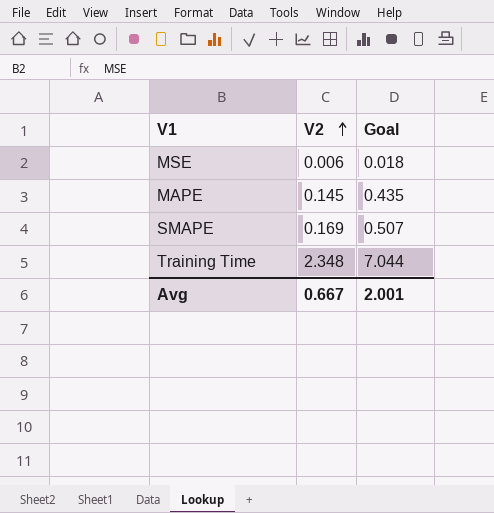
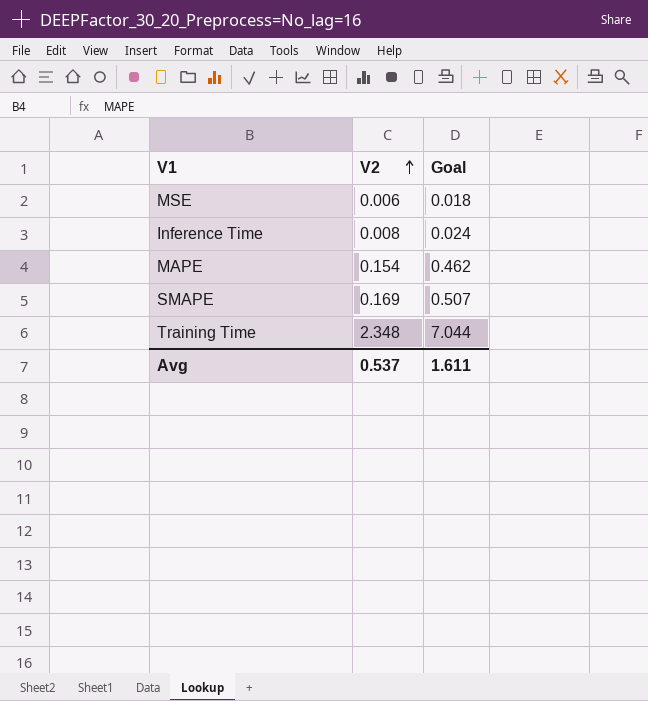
row Inference Time: none -> 0.008 | 0.024
MAPE | V2: 0.145 -> 0.154
MAPE | Goal: 0.435 -> 0.462
Avg | V2: 0.667 -> 0.537
Avg | Goal: 2.001 -> 1.611

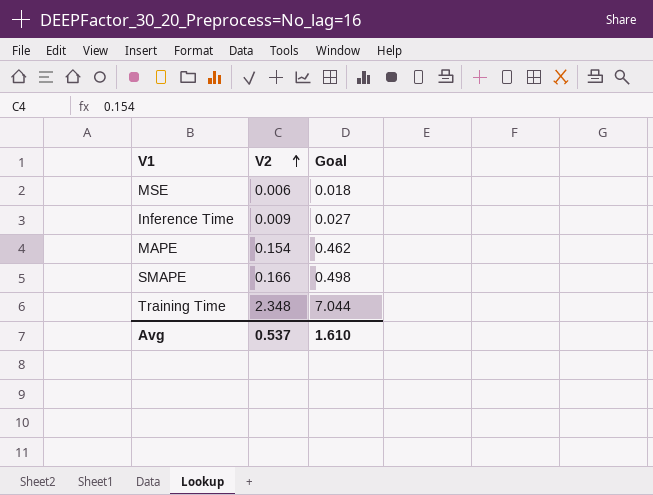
Inference Time | V2: 0.008 -> 0.009
Inference Time | Goal: 0.024 -> 0.027
SMAPE | V2: 0.169 -> 0.166
SMAPE | Goal: 0.507 -> 0.498
Avg | Goal: 1.611 -> 1.610

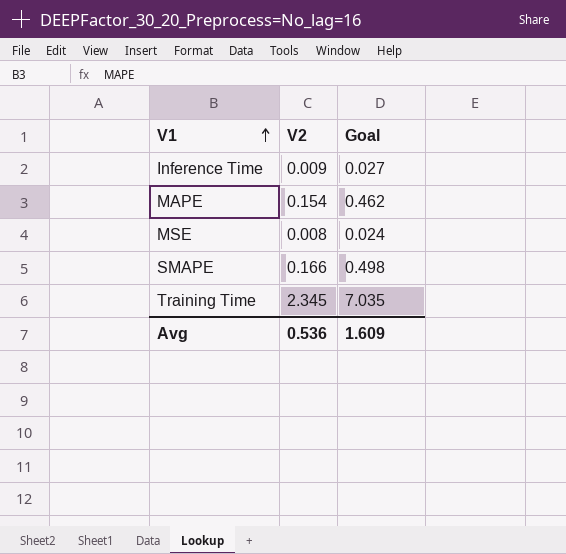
row order: V2 ascending -> V1 ascending
MSE | V2: 0.006 -> 0.008
MSE | Goal: 0.018 -> 0.024
Training Time | V2: 2.348 -> 2.345
Training Time | Goal: 7.044 -> 7.035
Avg | V2: 0.537 -> 0.536
Avg | Goal: 1.610 -> 1.609

